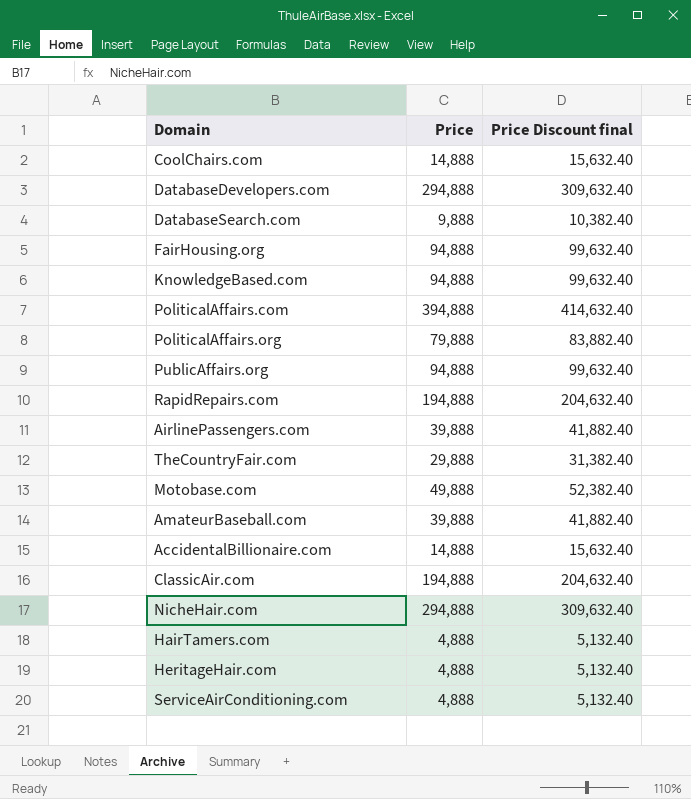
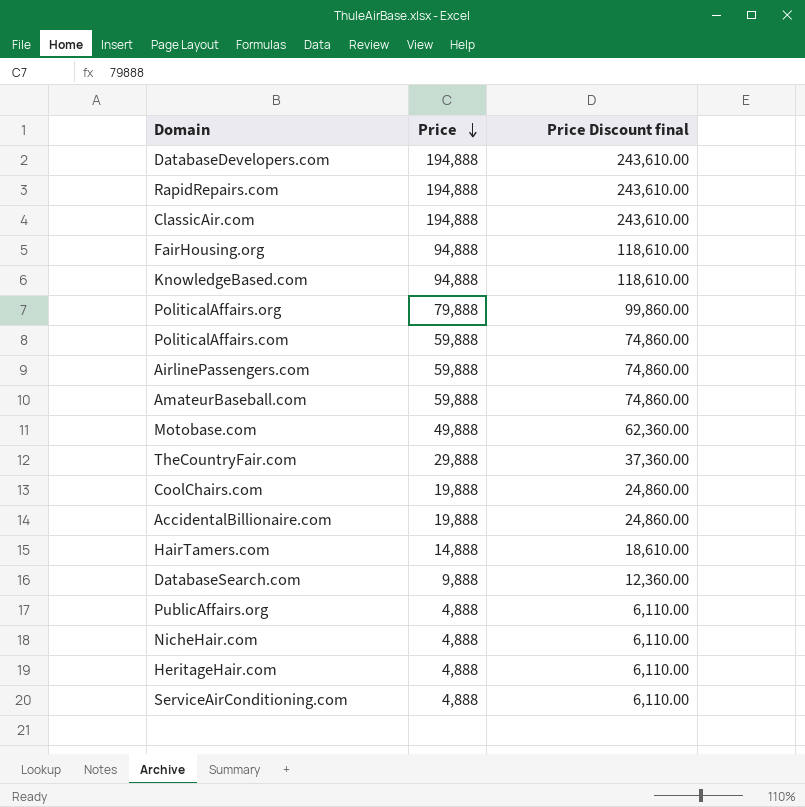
row order: none -> Price descending
column Price Discount final | formula: [Price] * 1.05 -> [Price] * 1.25
DatabaseDevelopers.com | Price: 294,888 -> 194,888
PoliticalAffairs.com | Price: 394,888 -> 59,888
AirlinePassengers.com | Price: 39,888 -> 59,888
AmateurBaseball.com | Price: 39,888 -> 59,888
CoolChairs.com | Price: 14,888 -> 19,888
AccidentalBillionaire.com | Price: 14,888 -> 19,888
HairTamers.com | Price: 4,888 -> 14,888
PublicAffairs.org | Price: 94,888 -> 4,888
NicheHair.com | Price: 294,888 -> 4,888

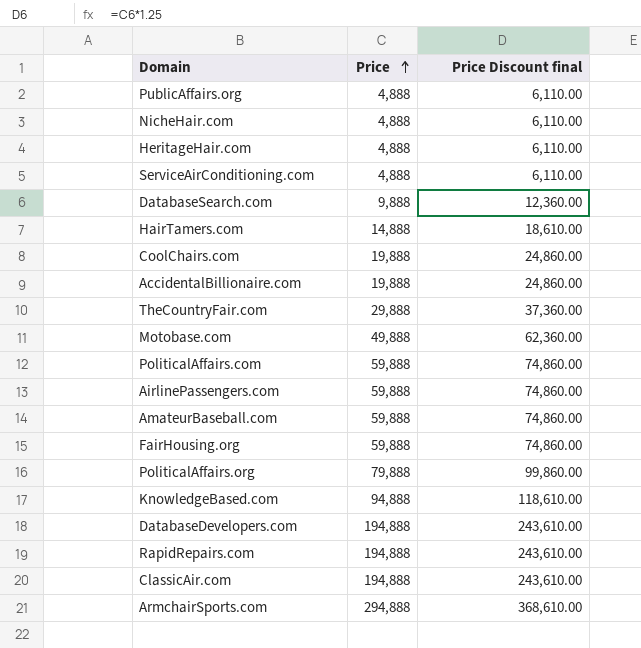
row order: Price descending -> Price ascending
FairHousing.org | Price: 94,888 -> 59,888
FairHousing.org | Price Discount final: 118,610.00 -> 74,860.00
row ArmchairSports.com: none -> 294,888 | 368,610.00

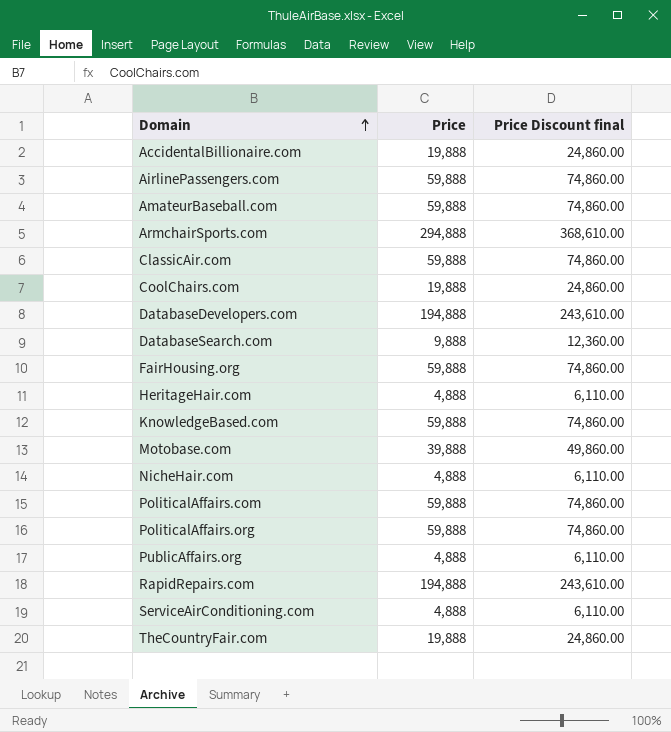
row order: Price ascending -> Domain ascending
row HairTamers.com: 14,888 | 18,610.00 -> none
ClassicAir.com | Price: 194,888 -> 59,888
ClassicAir.com | Price Discount final: 243,610.00 -> 74,860.00
KnowledgeBased.com | Price: 94,888 -> 59,888
KnowledgeBased.com | Price Discount final: 118,610.00 -> 74,860.00
Motobase.com | Price: 49,888 -> 39,888
Motobase.com | Price Discount final: 62,360.00 -> 49,860.00
PoliticalAffairs.org | Price: 79,888 -> 59,888
PoliticalAffairs.org | Price Discount final: 99,860.00 -> 74,860.00
TheCountryFair.com | Price: 29,888 -> 19,888
TheCountryFair.com | Price Discount final: 37,360.00 -> 24,860.00

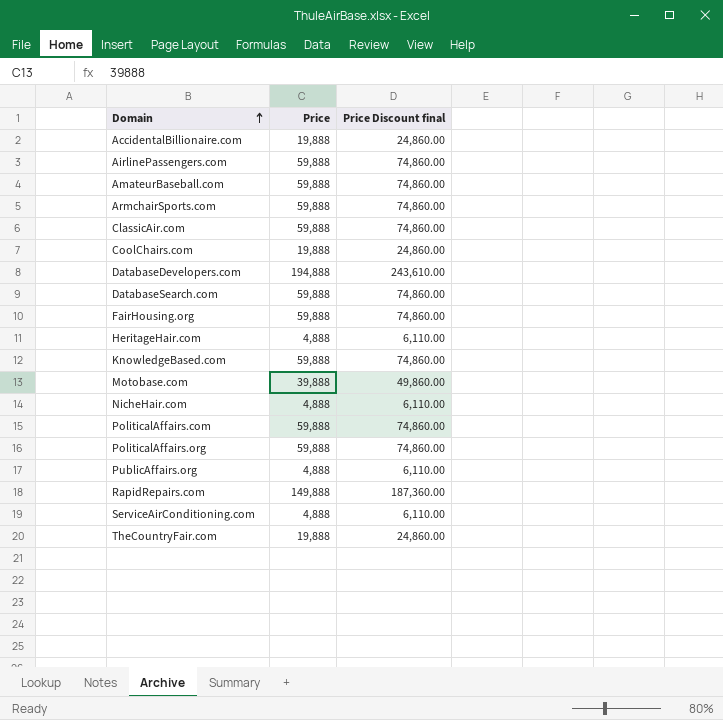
ArmchairSports.com | Price: 294,888 -> 59,888
ArmchairSports.com | Price Discount final: 368,610.00 -> 74,860.00
DatabaseSearch.com | Price: 9,888 -> 59,888
DatabaseSearch.com | Price Discount final: 12,360.00 -> 74,860.00
RapidRepairs.com | Price: 194,888 -> 149,888
RapidRepairs.com | Price Discount final: 243,610.00 -> 187,360.00

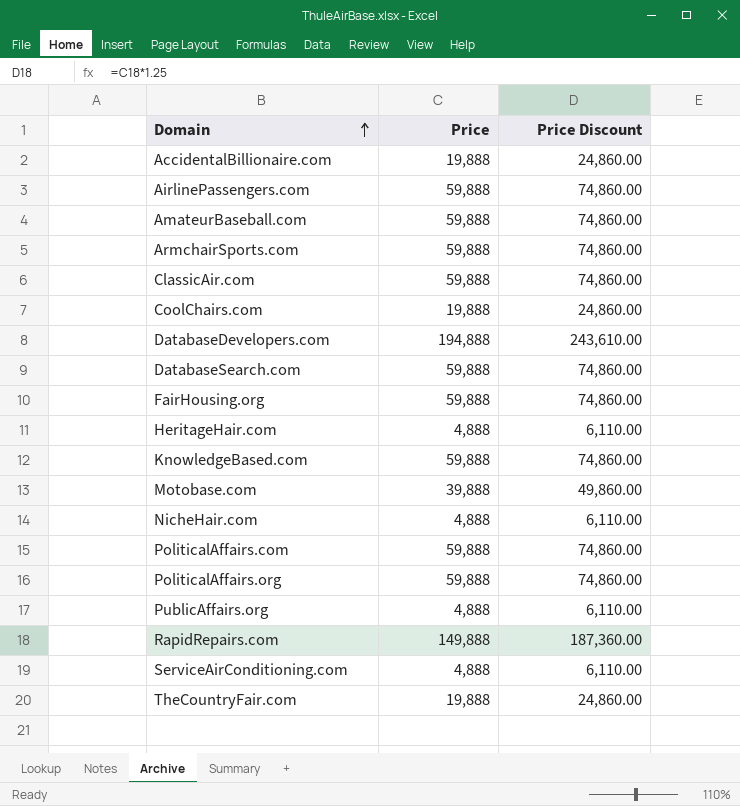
column name: Price Discount final -> Price Discount

